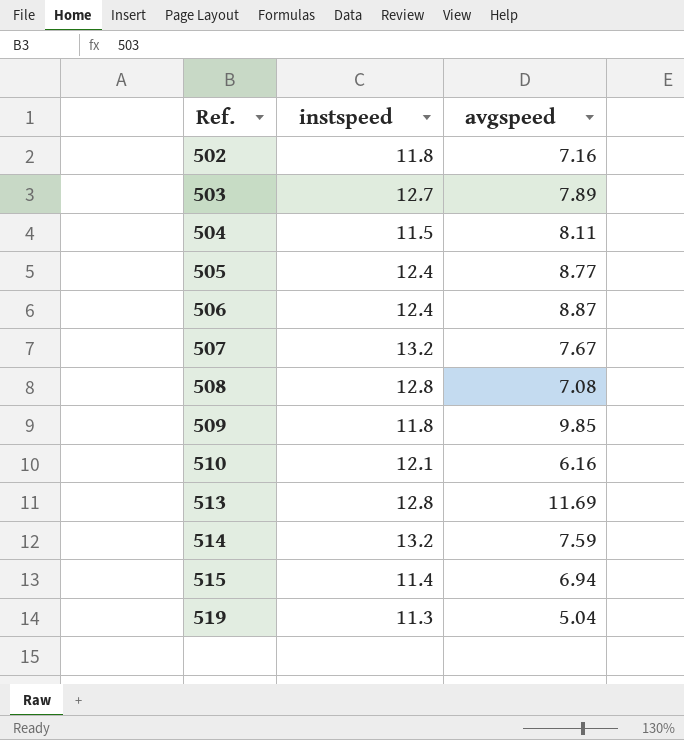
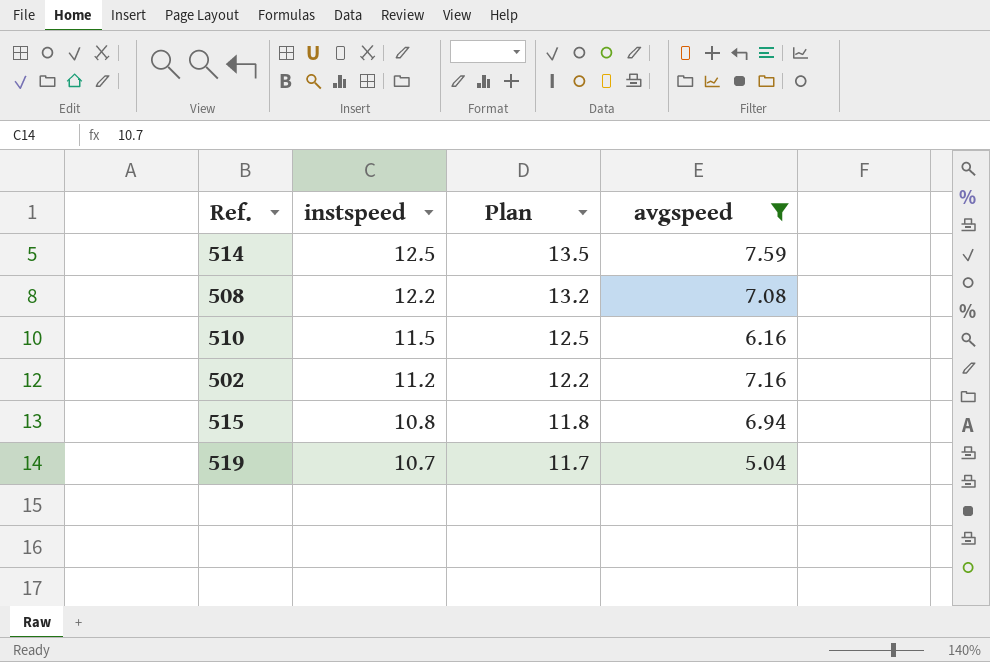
filter: none -> avgspeed <= 7.59
row order: Ref. ascending -> instspeed descending
column Plan | formula: none -> [instspeed] + 1
514 | instspeed: 13.2 -> 12.5
508 | instspeed: 12.8 -> 12.2
510 | instspeed: 12.1 -> 11.5
502 | instspeed: 11.8 -> 11.2
515 | instspeed: 11.4 -> 10.8
519 | instspeed: 11.3 -> 10.7

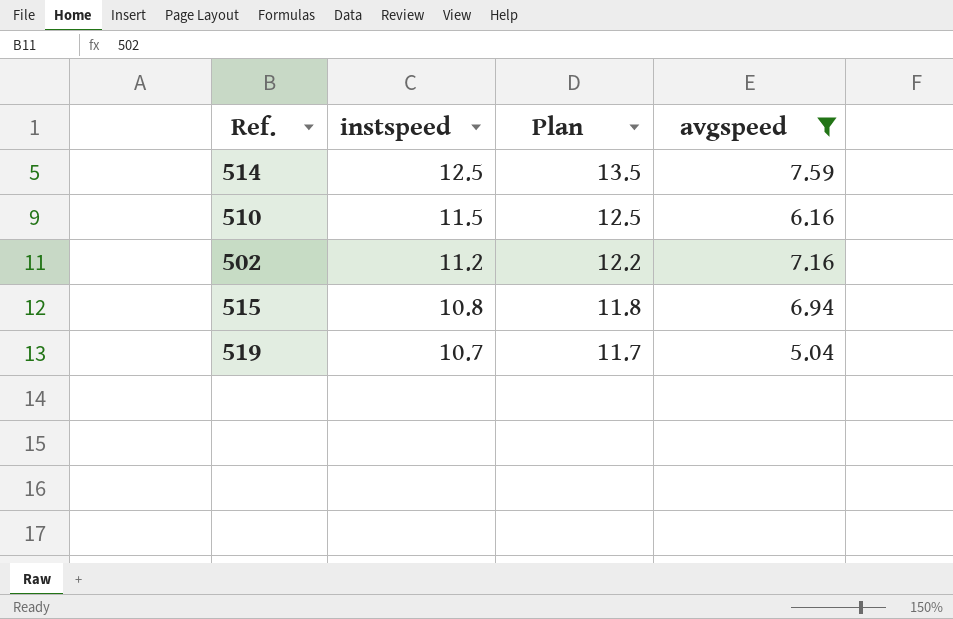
row 508: 12.2 | 13.2 | 7.08 -> none

